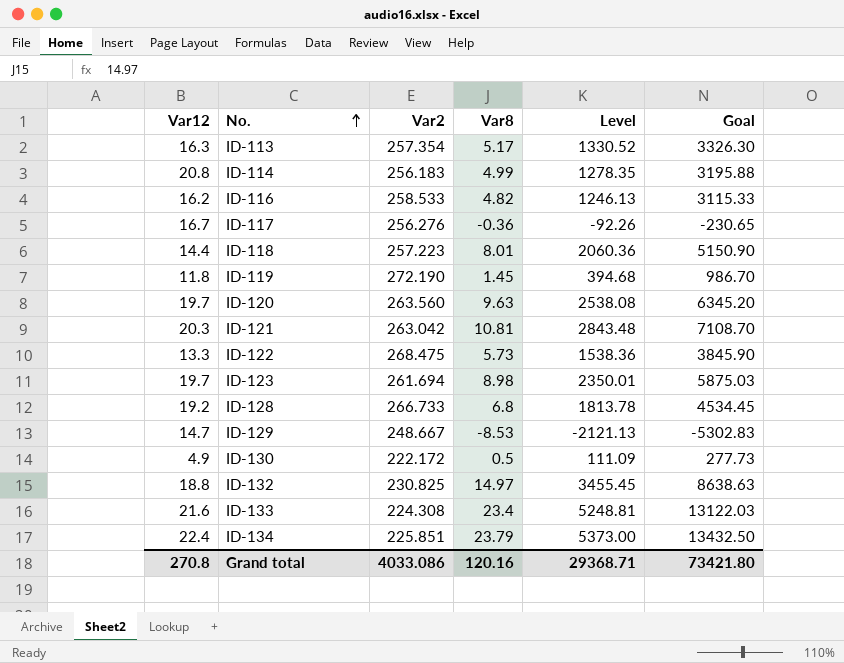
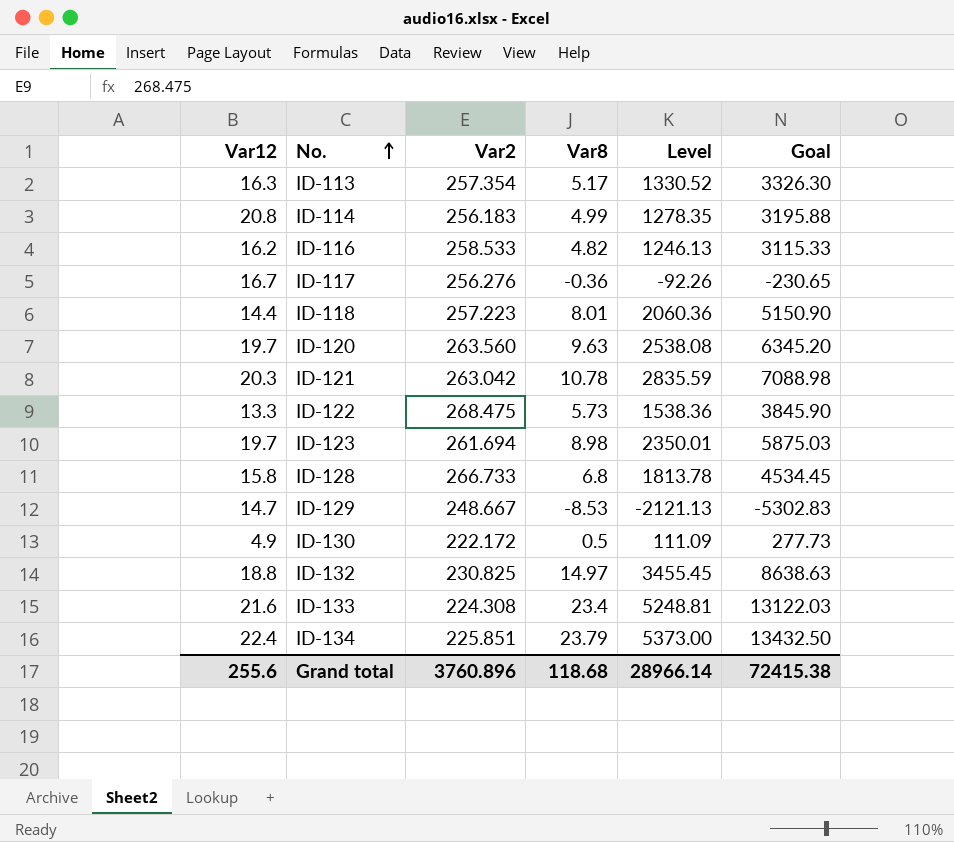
row ID-119: 11.8 | 272.190 | 1.45 | 394.68 | 986.70 -> none
ID-121 | Var8: 10.81 -> 10.78
ID-121 | Level: 2843.48 -> 2835.59
ID-121 | Goal: 7108.70 -> 7088.98
ID-128 | Var12: 19.2 -> 15.8
Grand total | Var12: 270.8 -> 255.6
Grand total | Var2: 4033.086 -> 3760.896
Grand total | Var8: 120.16 -> 118.68
Grand total | Level: 29368.71 -> 28966.14
Grand total | Goal: 73421.80 -> 72415.38

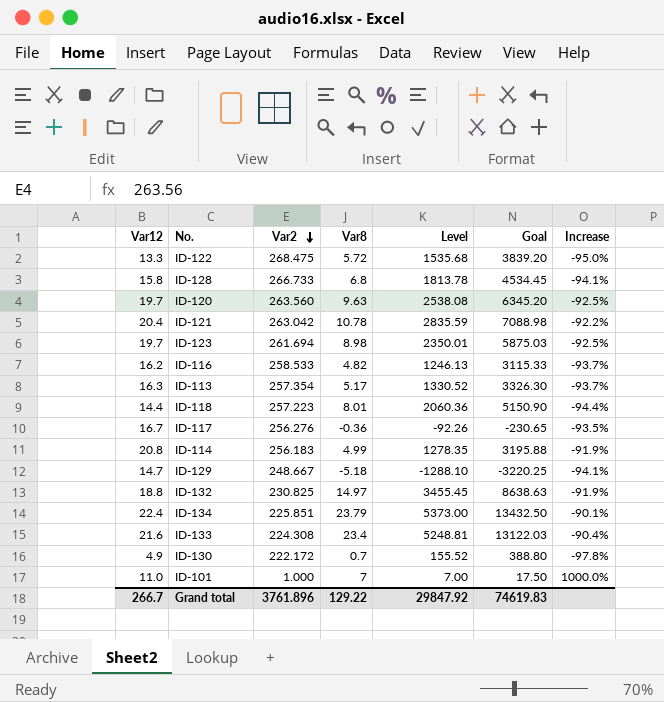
row order: No. ascending -> Var2 descending
column Increase | formula: none -> ([Var12] - [Var2]) / [Var2]
ID-122 | Var8: 5.73 -> 5.72
ID-122 | Level: 1538.36 -> 1535.68
ID-122 | Goal: 3845.90 -> 3839.20
ID-121 | Var12: 20.3 -> 20.4
ID-129 | Var8: -8.53 -> -5.18
ID-129 | Level: -2121.13 -> -1288.10
ID-129 | Goal: -5302.83 -> -3220.25
ID-130 | Var8: 0.5 -> 0.7
ID-130 | Level: 111.09 -> 155.52
ID-130 | Goal: 277.73 -> 388.80
row ID-101: none -> 11.0 | 1.000 | 7 | 7.00 | 17.50 | 1000.0%
Grand total | Var12: 255.6 -> 266.7
Grand total | Var2: 3760.896 -> 3761.896
Grand total | Var8: 118.68 -> 129.22
Grand total | Level: 28966.14 -> 29847.92
Grand total | Goal: 72415.38 -> 74619.83

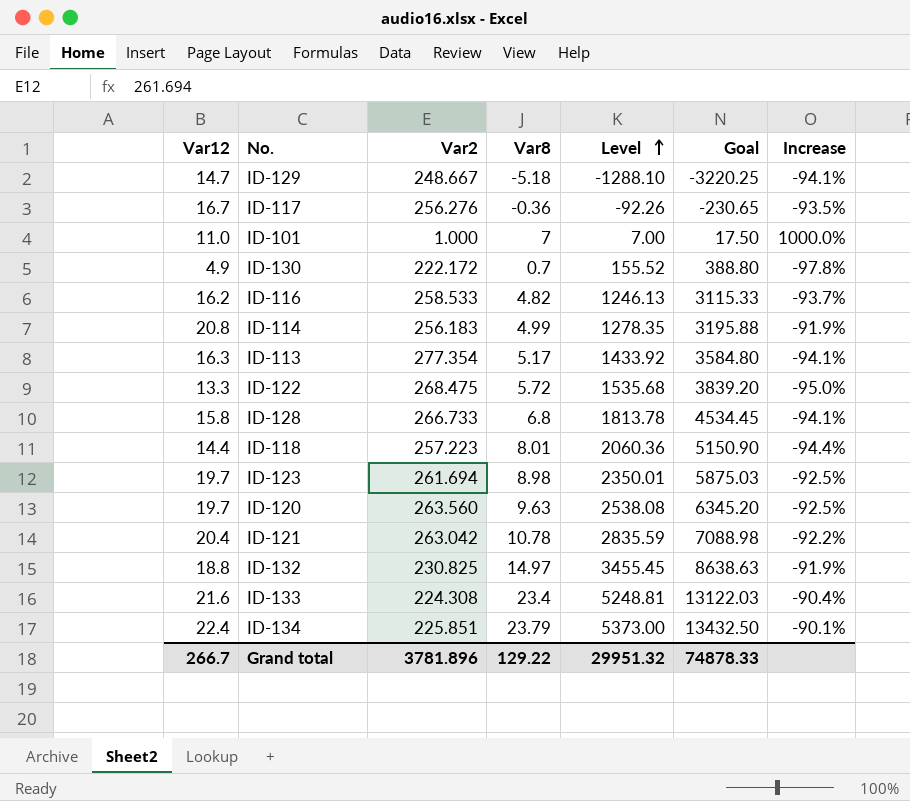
row order: Var2 descending -> Level ascending
ID-113 | Var2: 257.354 -> 277.354
ID-113 | Level: 1330.52 -> 1433.92
ID-113 | Goal: 3326.30 -> 3584.80
ID-113 | Increase: -93.7% -> -94.1%
Grand total | Var2: 3761.896 -> 3781.896
Grand total | Level: 29847.92 -> 29951.32
Grand total | Goal: 74619.83 -> 74878.33

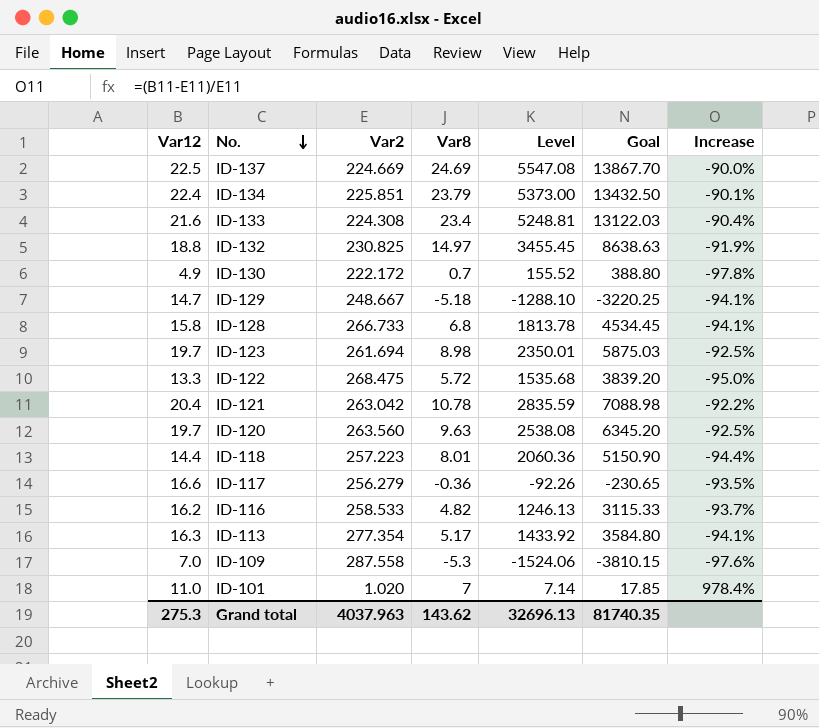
row order: Level ascending -> No. descending
row ID-114: 20.8 | 256.183 | 4.99 | 1278.35 | 3195.88 | -91.9% -> none
row ID-137: none -> 22.5 | 224.669 | 24.69 | 5547.08 | 13867.70 | -90.0%
ID-117 | Var12: 16.7 -> 16.6
ID-117 | Var2: 256.276 -> 256.279
row ID-109: none -> 7.0 | 287.558 | -5.3 | -1524.06 | -3810.15 | -97.6%
ID-101 | Var2: 1.000 -> 1.020
ID-101 | Level: 7.00 -> 7.14
ID-101 | Goal: 17.50 -> 17.85
ID-101 | Increase: 1000.0% -> 978.4%
Grand total | Var12: 266.7 -> 275.3
Grand total | Var2: 3781.896 -> 4037.963
Grand total | Var8: 129.22 -> 143.62
Grand total | Level: 29951.32 -> 32696.13
Grand total | Goal: 74878.33 -> 81740.35

